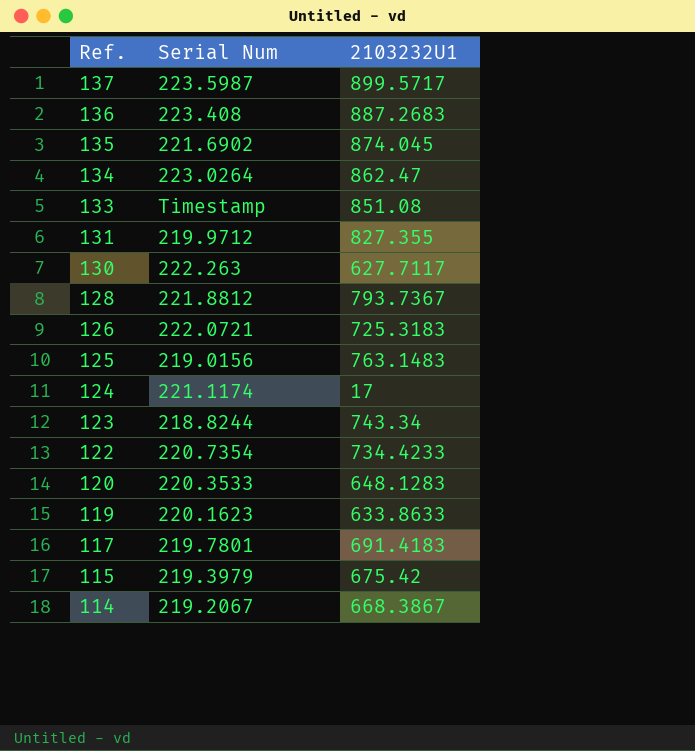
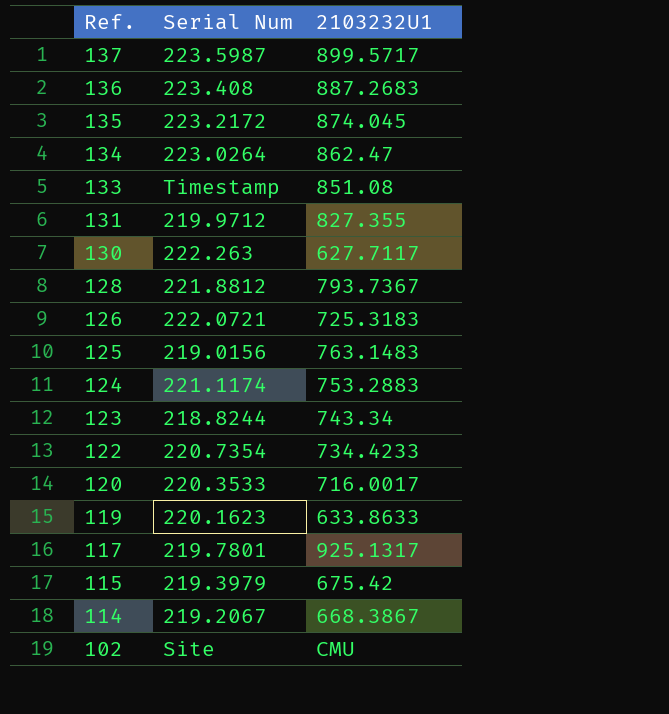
135 | Serial Num: 221.6902 -> 223.2172
124 | 2103232U1: 17 -> 753.2883
120 | 2103232U1: 648.1283 -> 716.0017
117 | 2103232U1: 691.4183 -> 925.1317
row 102: none -> Site | CMU

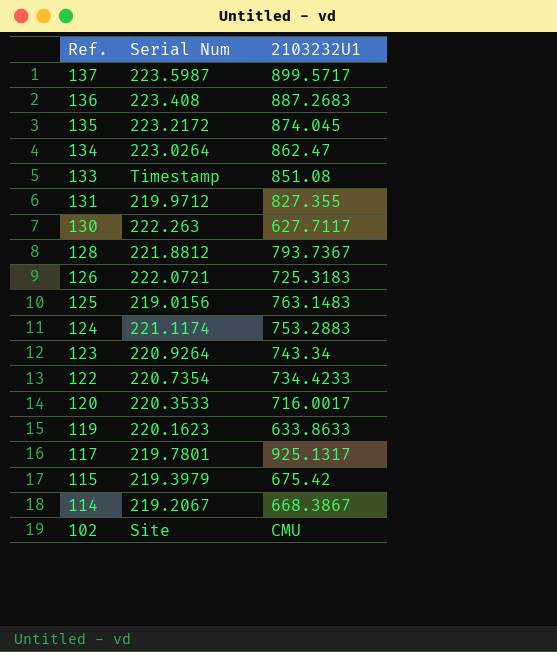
123 | Serial Num: 218.8244 -> 220.9264

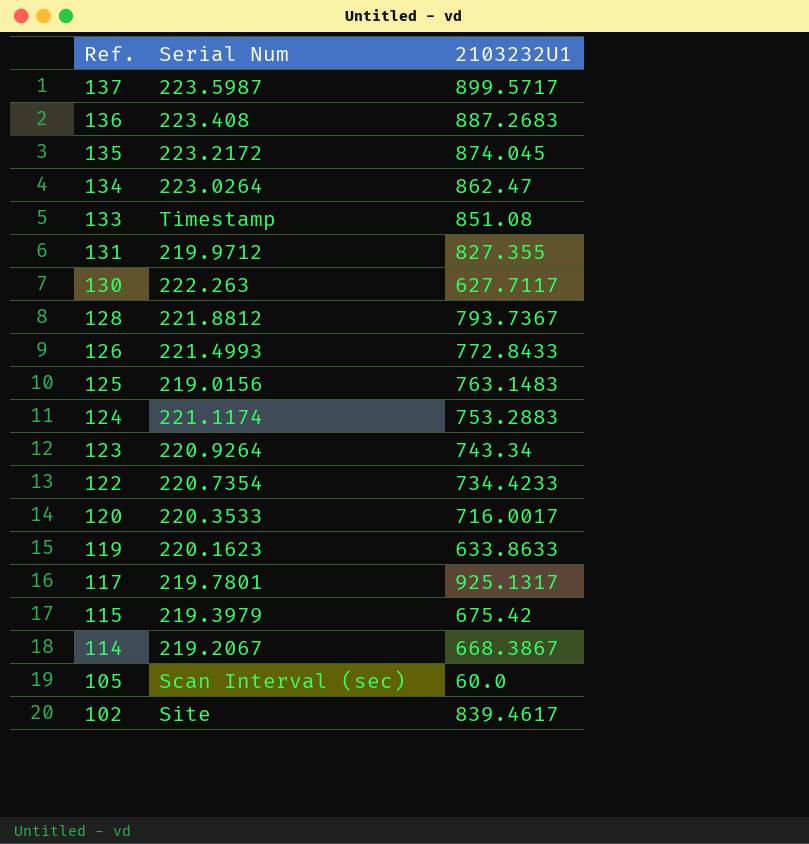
126 | Serial Num: 222.0721 -> 221.4993
126 | 2103232U1: 725.3183 -> 772.8433
row 105: none -> Scan Interval (sec) | 60.0
102 | 2103232U1: CMU -> 839.4617

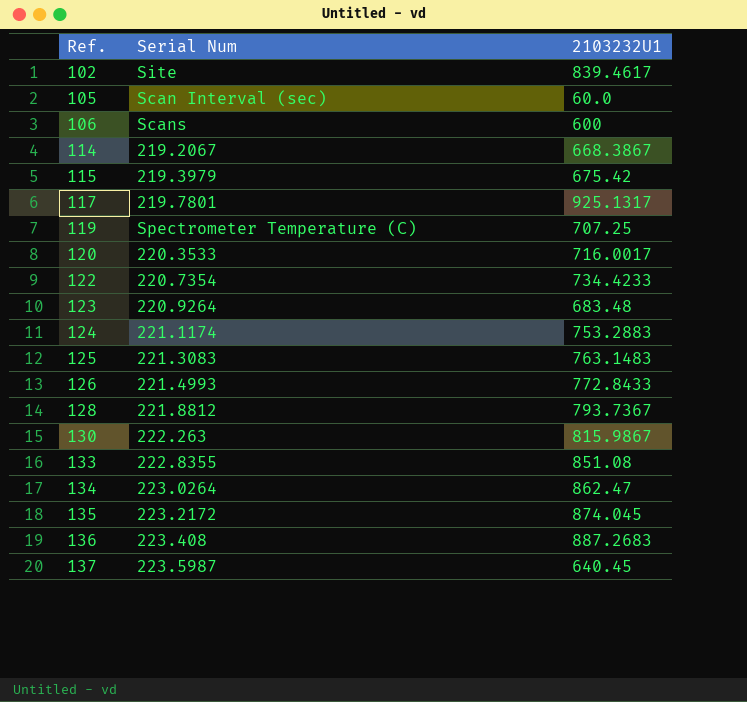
row order: Ref. descending -> Ref. ascending
row 131: 219.9712 | 827.355 -> none
row 106: none -> Scans | 600
119 | Serial Num: 220.1623 -> Spectrometer Temperature (C)
119 | 2103232U1: 633.8633 -> 707.25
123 | 2103232U1: 743.34 -> 683.48
125 | Serial Num: 219.0156 -> 221.3083
130 | 2103232U1: 627.7117 -> 815.9867
133 | Serial Num: Timestamp -> 222.8355
137 | 2103232U1: 899.5717 -> 640.45

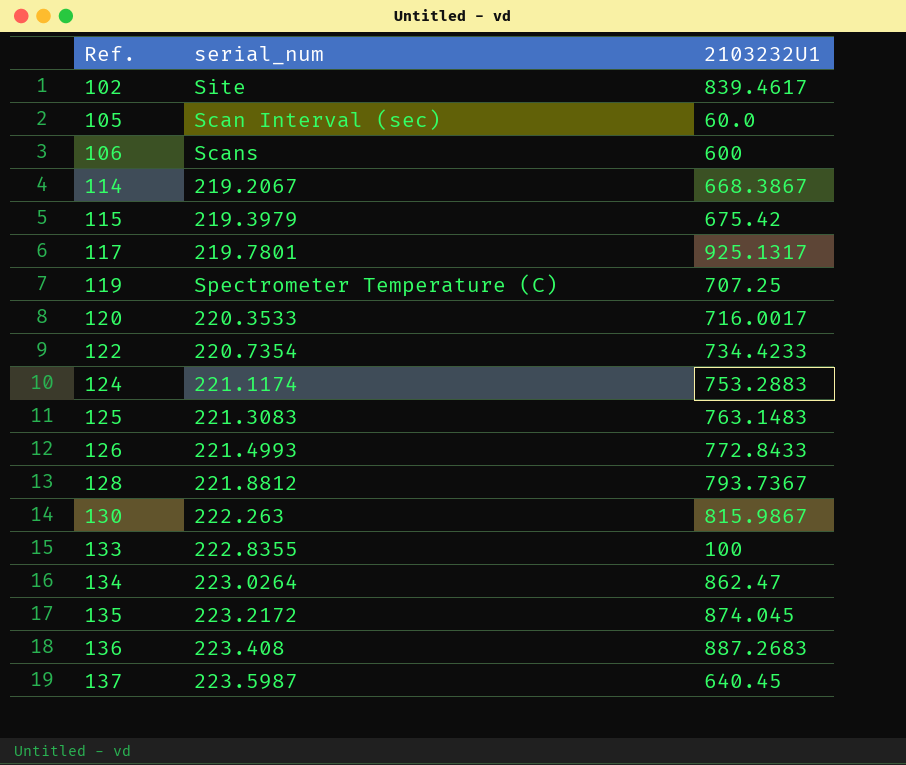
column name: Serial Num -> serial_num
row 123: 220.9264 | 683.48 -> none
133 | 2103232U1: 851.08 -> 100

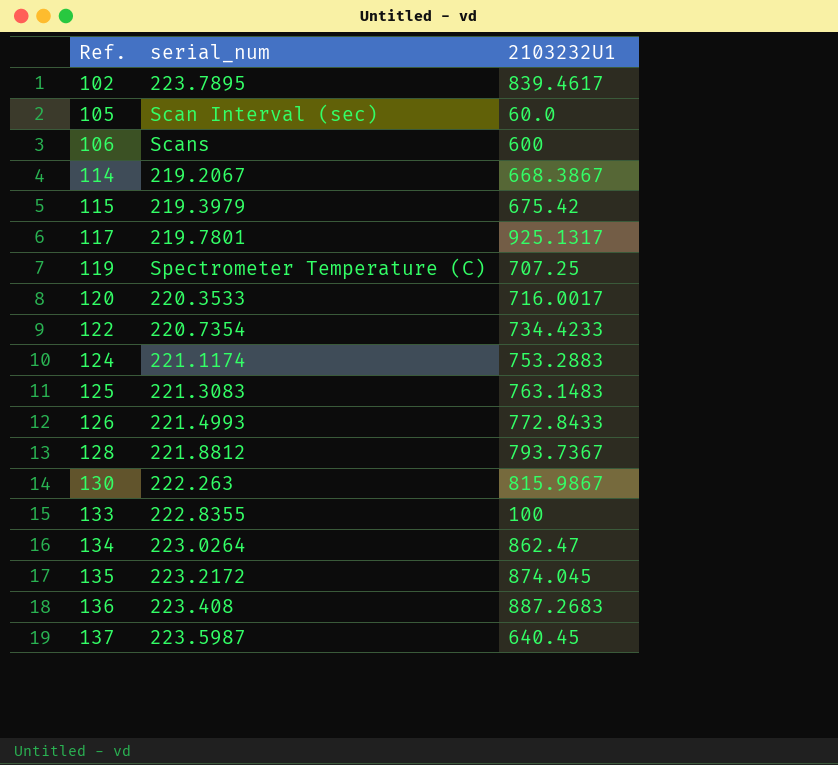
102 | serial_num: Site -> 223.7895

